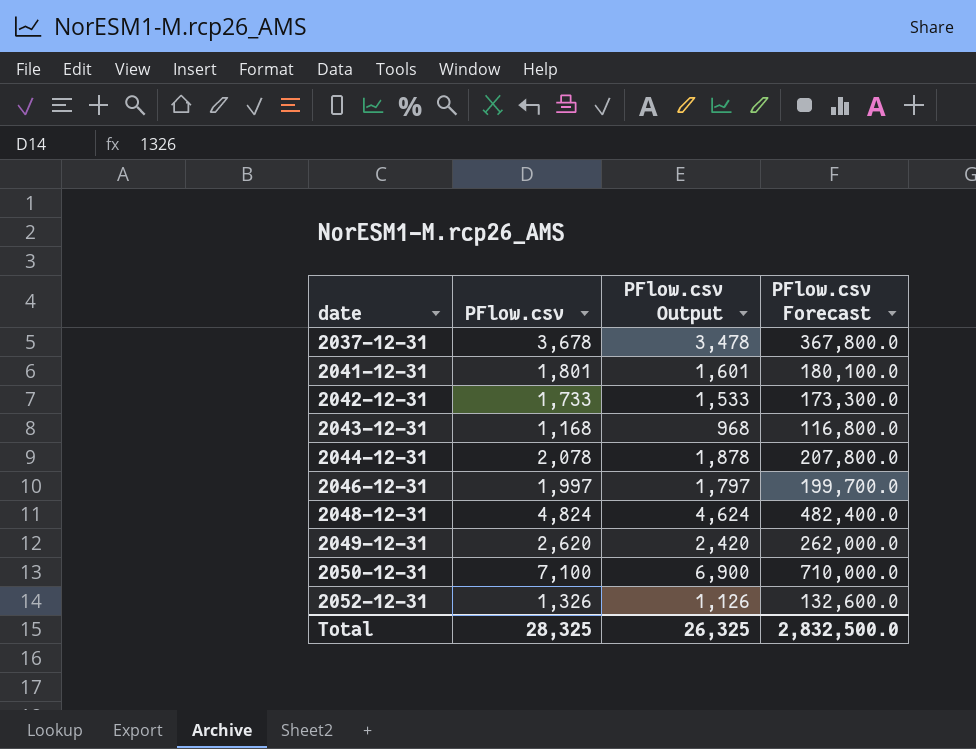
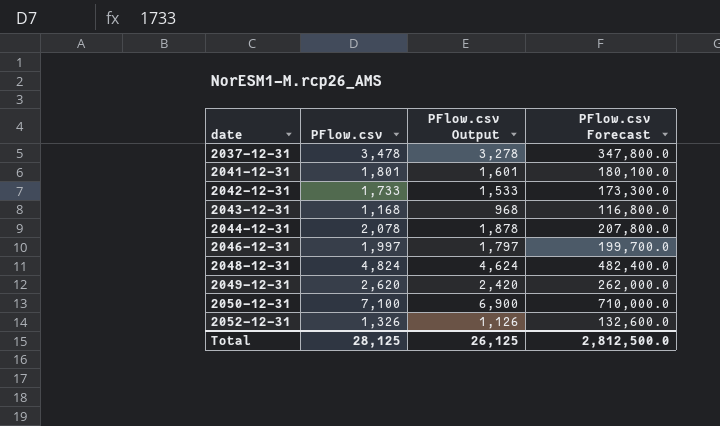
2037-12-31 | PFlow.csv: 3,678 -> 3,478
2037-12-31 | PFlow.csv Output: 3,478 -> 3,278
2037-12-31 | PFlow.csv Forecast: 367,800.0 -> 347,800.0
Total | PFlow.csv: 28,325 -> 28,125
Total | PFlow.csv Output: 26,325 -> 26,125
Total | PFlow.csv Forecast: 2,832,500.0 -> 2,812,500.0

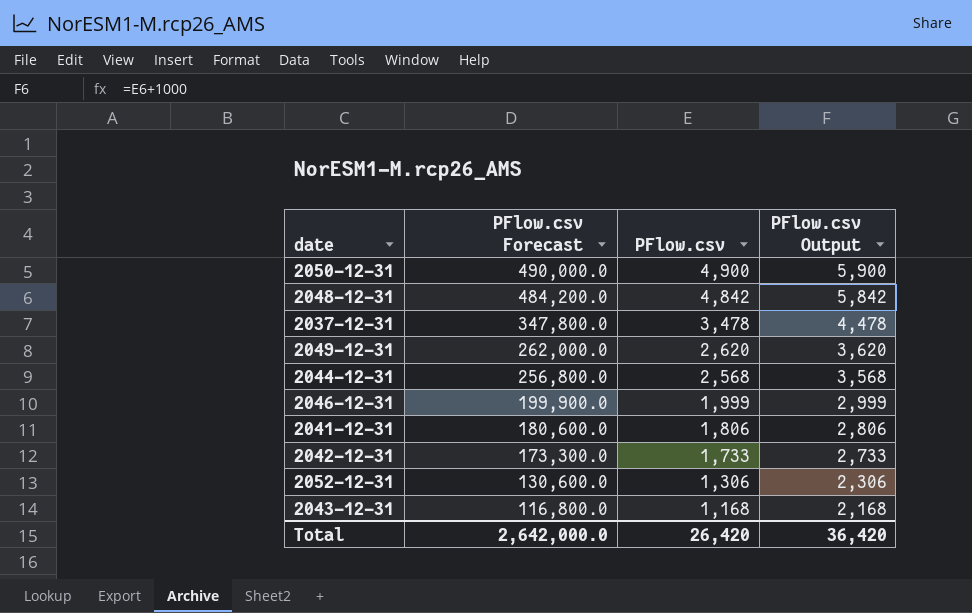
row order: date ascending -> PFlow.csv Forecast descending
column PFlow.csv Forecast | position: 4 -> 2
column PFlow.csv Output | formula: [PFlow.csv] - 200 -> [PFlow.csv] + 1000
2050-12-31 | PFlow.csv Forecast: 710,000.0 -> 490,000.0
2050-12-31 | PFlow.csv: 7,100 -> 4,900
2048-12-31 | PFlow.csv Forecast: 482,400.0 -> 484,200.0
2048-12-31 | PFlow.csv: 4,824 -> 4,842
2044-12-31 | PFlow.csv Forecast: 207,800.0 -> 256,800.0
2044-12-31 | PFlow.csv: 2,078 -> 2,568
2046-12-31 | PFlow.csv Forecast: 199,700.0 -> 199,900.0
2046-12-31 | PFlow.csv: 1,997 -> 1,999
2041-12-31 | PFlow.csv Forecast: 180,100.0 -> 180,600.0
2041-12-31 | PFlow.csv: 1,801 -> 1,806
2052-12-31 | PFlow.csv Forecast: 132,600.0 -> 130,600.0
2052-12-31 | PFlow.csv: 1,326 -> 1,306
Total | PFlow.csv Forecast: 2,812,500.0 -> 2,642,000.0
Total | PFlow.csv: 28,125 -> 26,420
Total | PFlow.csv Output: 26,125 -> 36,420

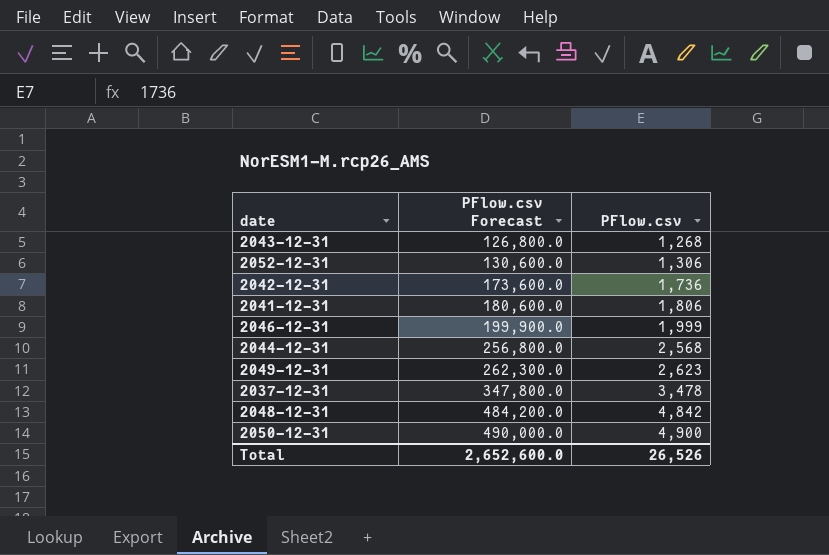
row order: PFlow.csv Forecast descending -> PFlow.csv Forecast ascending
column PFlow.csv Output | formula: [PFlow.csv] + 1000 -> none
2043-12-31 | PFlow.csv Forecast: 116,800.0 -> 126,800.0
2043-12-31 | PFlow.csv: 1,168 -> 1,268
2042-12-31 | PFlow.csv Forecast: 173,300.0 -> 173,600.0
2042-12-31 | PFlow.csv: 1,733 -> 1,736
2049-12-31 | PFlow.csv Forecast: 262,000.0 -> 262,300.0
2049-12-31 | PFlow.csv: 2,620 -> 2,623
Total | PFlow.csv Forecast: 2,642,000.0 -> 2,652,600.0
Total | PFlow.csv: 26,420 -> 26,526

